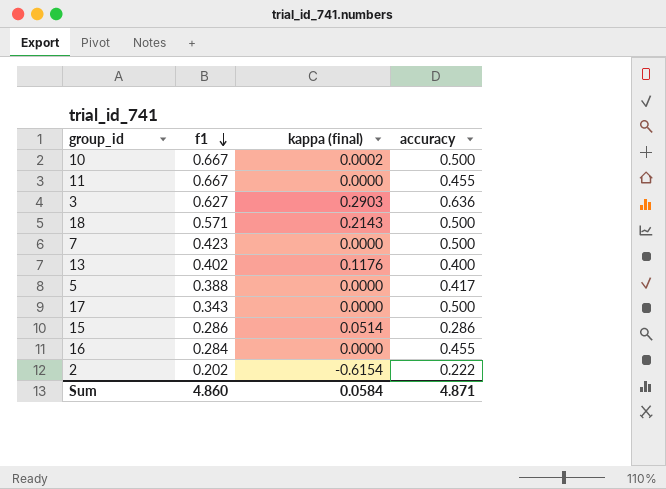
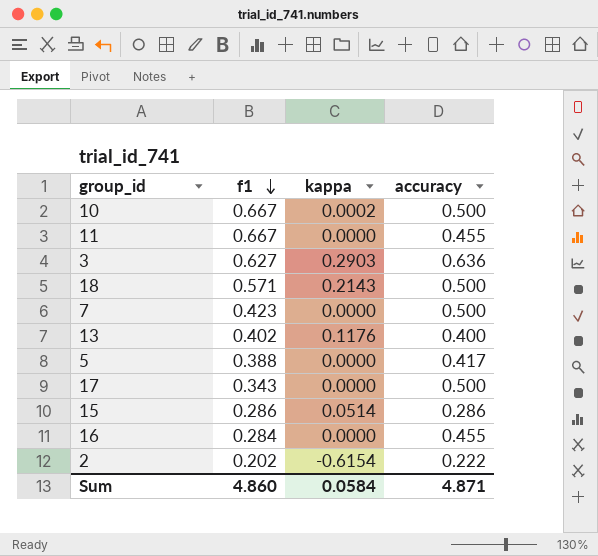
column name: kappa (final) -> kappa

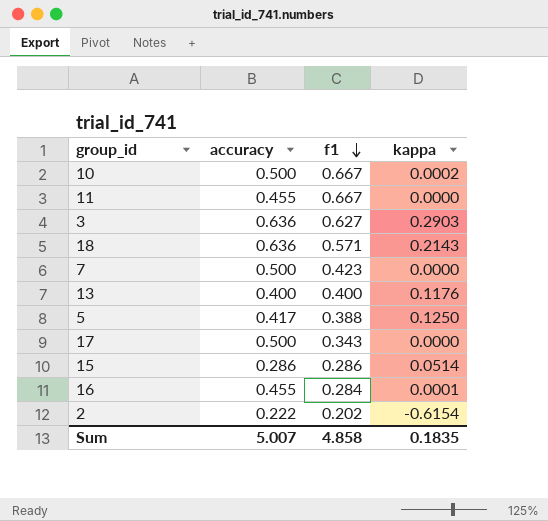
column accuracy | position: 4 -> 2
18 | accuracy: 0.500 -> 0.636
13 | f1: 0.402 -> 0.400
5 | kappa: 0.0000 -> 0.1250
16 | kappa: 0.0000 -> 0.0001
Sum | accuracy: 4.871 -> 5.007
Sum | f1: 4.860 -> 4.858
Sum | kappa: 0.0584 -> 0.1835

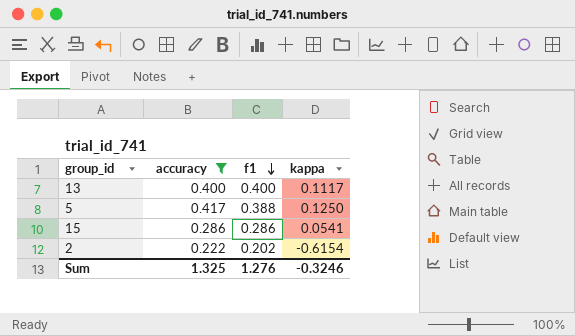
filter: none -> accuracy <= 0.417
13 | kappa: 0.1176 -> 0.1117
15 | kappa: 0.0514 -> 0.0541
Sum | accuracy: 5.007 -> 1.325
Sum | f1: 4.858 -> 1.276
Sum | kappa: 0.1835 -> -0.3246

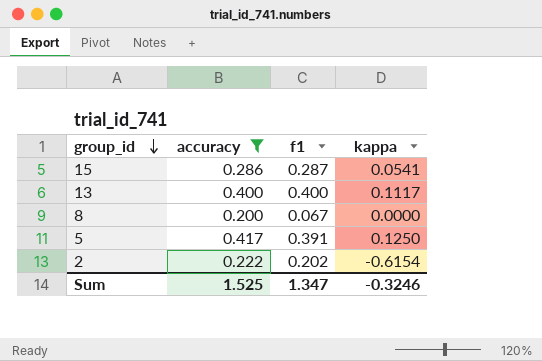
row order: f1 descending -> group_id descending
15 | f1: 0.286 -> 0.287
row 8: none -> 0.200 | 0.067 | 0.0000
5 | f1: 0.388 -> 0.391
Sum | accuracy: 1.325 -> 1.525
Sum | f1: 1.276 -> 1.347

